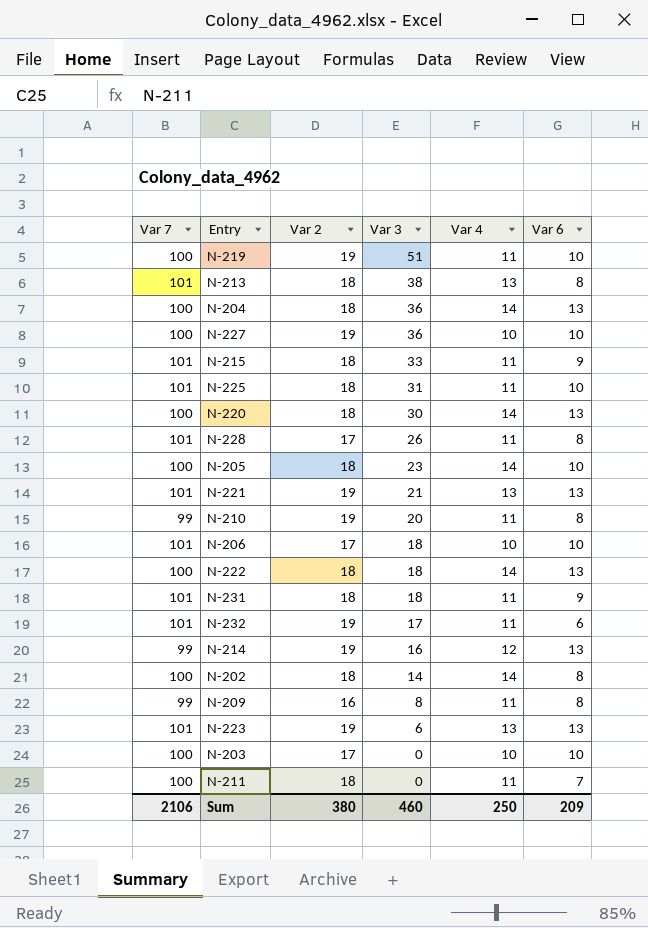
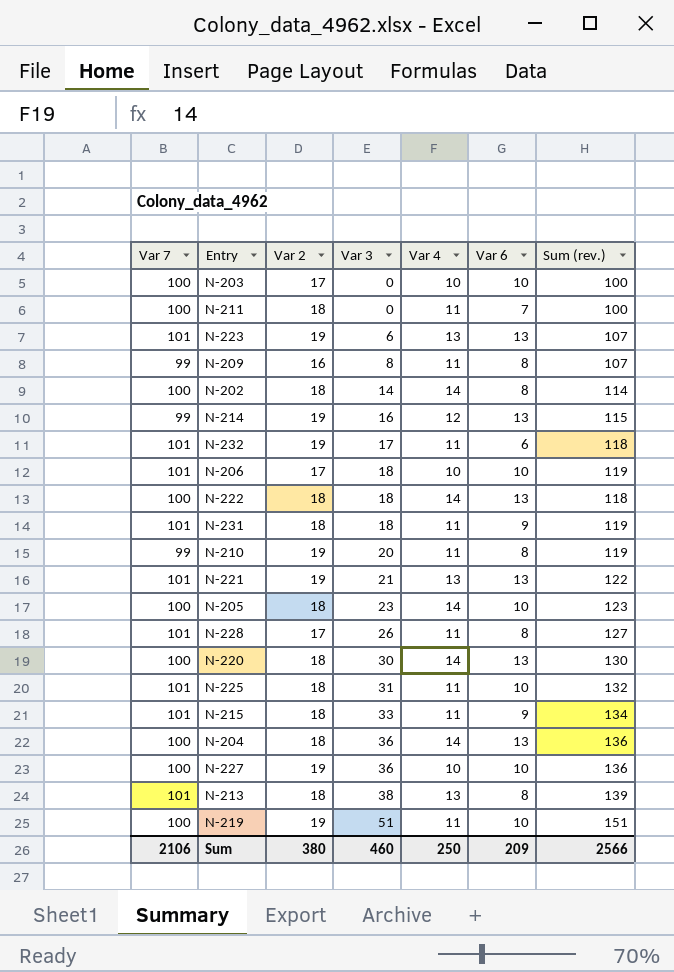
row order: Var 3 descending -> Var 3 ascending
column Sum (rev.) | formula: none -> [Var 7] + [Var 3]

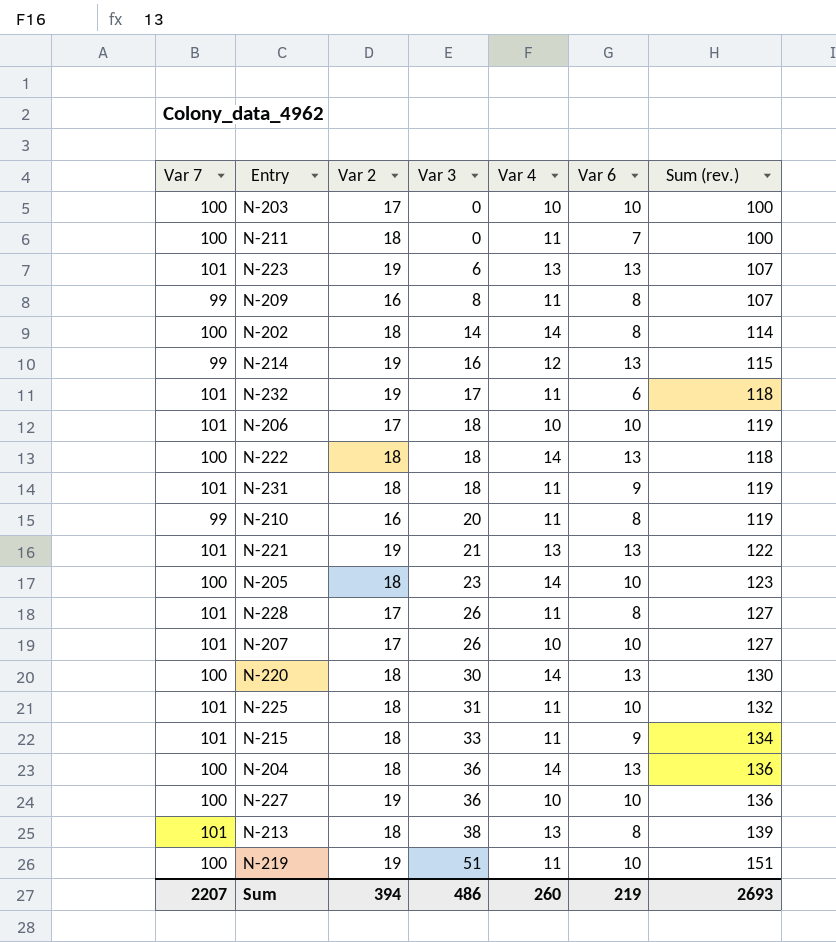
N-210 | Var 2: 19 -> 16
row N-207: none -> 101 | 17 | 26 | 10 | 10 | 127
Sum | Var 7: 2106 -> 2207
Sum | Var 2: 380 -> 394
Sum | Var 3: 460 -> 486
Sum | Var 4: 250 -> 260
Sum | Var 6: 209 -> 219
Sum | Sum (rev.): 2566 -> 2693

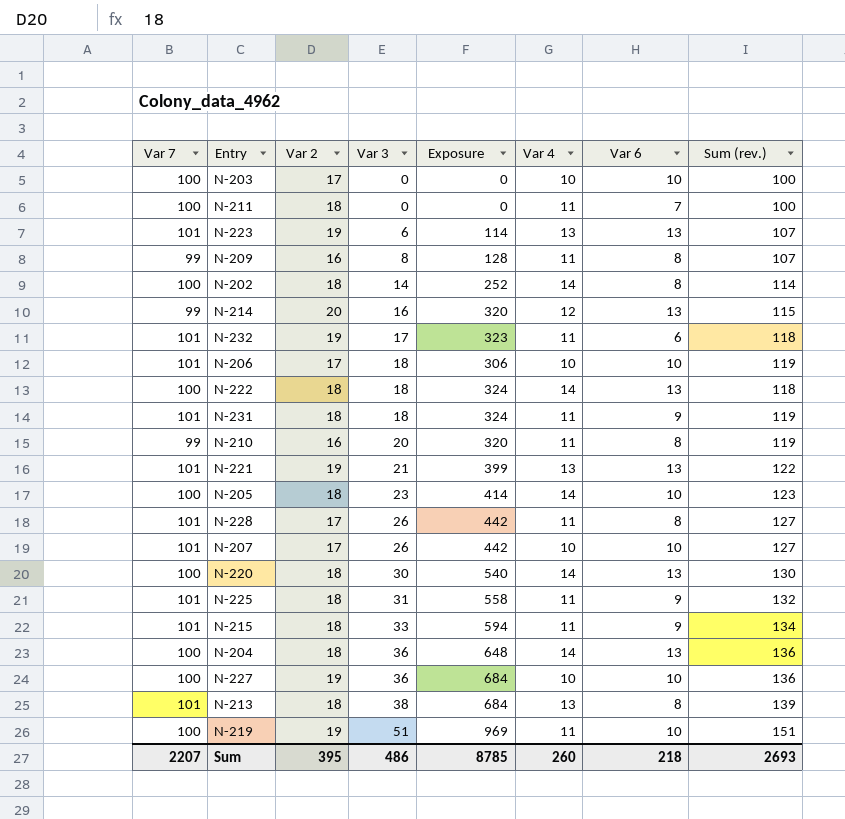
column Exposure | formula: none -> [Var 2] * [Var 3]
N-214 | Var 2: 19 -> 20
N-225 | Var 6: 10 -> 9
Sum | Var 2: 394 -> 395
Sum | Var 6: 219 -> 218

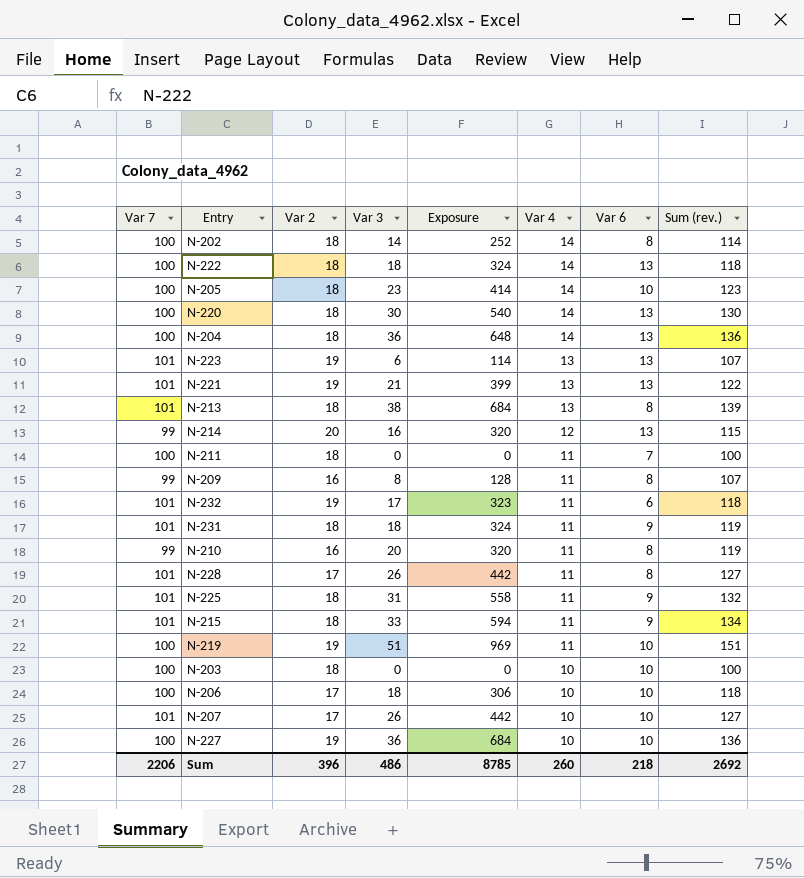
row order: Var 3 ascending -> Var 4 descending
N-203 | Var 2: 17 -> 18
N-206 | Var 7: 101 -> 100
N-206 | Sum (rev.): 119 -> 118
Sum | Var 7: 2207 -> 2206
Sum | Var 2: 395 -> 396
Sum | Sum (rev.): 2693 -> 2692

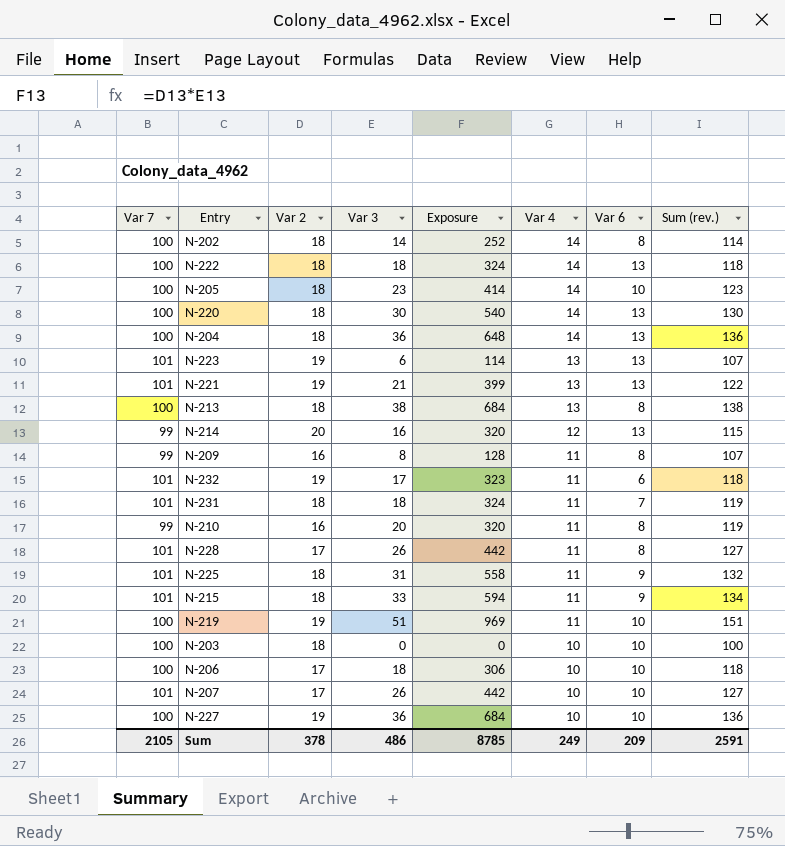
row N-211: 100 | 18 | 0 | 0 | 11 | 7 | 100 -> none
N-213 | Var 7: 101 -> 100
N-213 | Sum (rev.): 139 -> 138
N-231 | Var 6: 9 -> 7
Sum | Var 7: 2206 -> 2105
Sum | Var 2: 396 -> 378
Sum | Var 4: 260 -> 249
Sum | Var 6: 218 -> 209
Sum | Sum (rev.): 2692 -> 2591

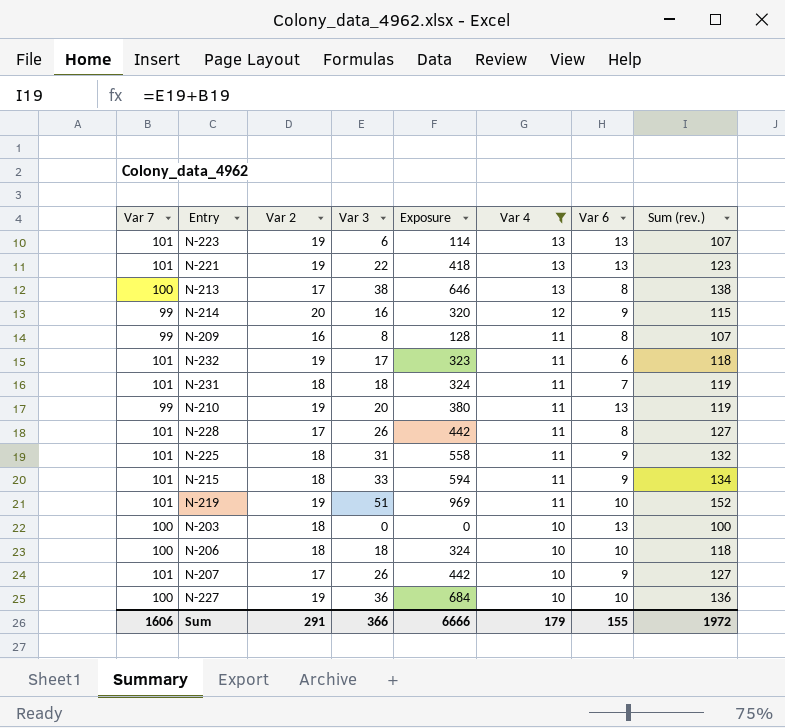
filter: none -> Var 4 != 14
N-221 | Var 3: 21 -> 22
N-221 | Exposure: 399 -> 418
N-221 | Sum (rev.): 122 -> 123
N-213 | Var 2: 18 -> 17
N-213 | Exposure: 684 -> 646
N-214 | Var 6: 13 -> 9
N-210 | Var 2: 16 -> 19
N-210 | Exposure: 320 -> 380
N-210 | Var 6: 8 -> 13
N-219 | Var 7: 100 -> 101
N-219 | Sum (rev.): 151 -> 152
N-203 | Var 6: 10 -> 13
N-206 | Var 2: 17 -> 18
N-206 | Exposure: 306 -> 324
N-207 | Var 6: 10 -> 9
Sum | Var 7: 2105 -> 1606
Sum | Var 2: 378 -> 291
Sum | Var 3: 486 -> 366
Sum | Exposure: 8785 -> 6666
Sum | Var 4: 249 -> 179
Sum | Var 6: 209 -> 155
Sum | Sum (rev.): 2591 -> 1972

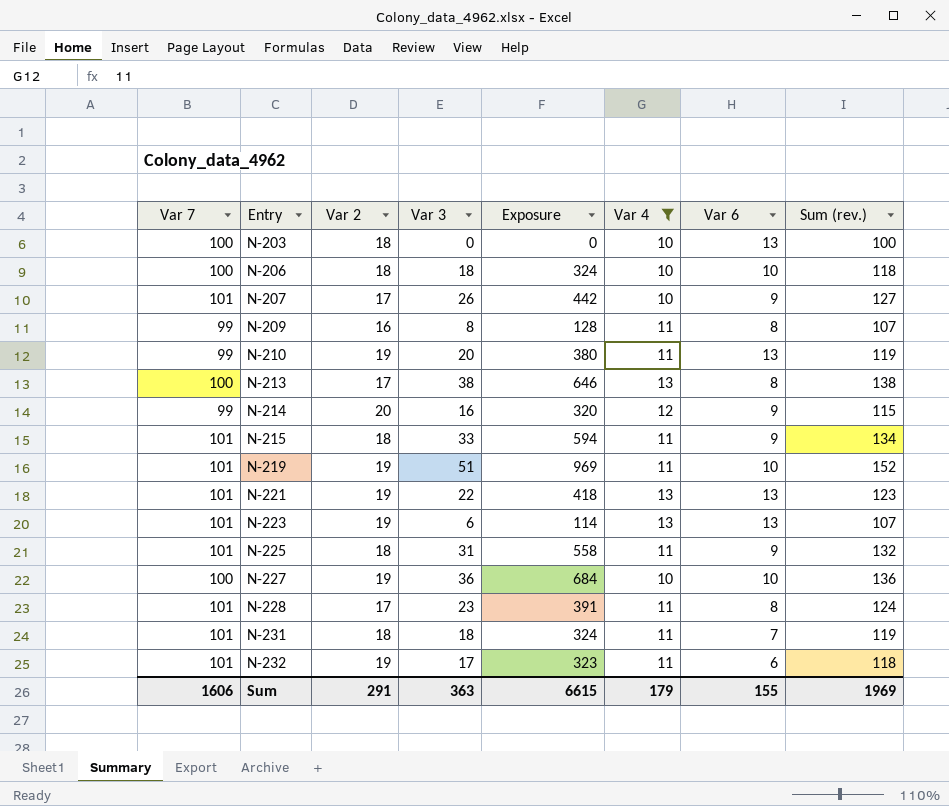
row order: Var 4 descending -> Entry ascending
N-228 | Var 3: 26 -> 23
N-228 | Exposure: 442 -> 391
N-228 | Sum (rev.): 127 -> 124
Sum | Var 3: 366 -> 363
Sum | Exposure: 6666 -> 6615
Sum | Sum (rev.): 1972 -> 1969

